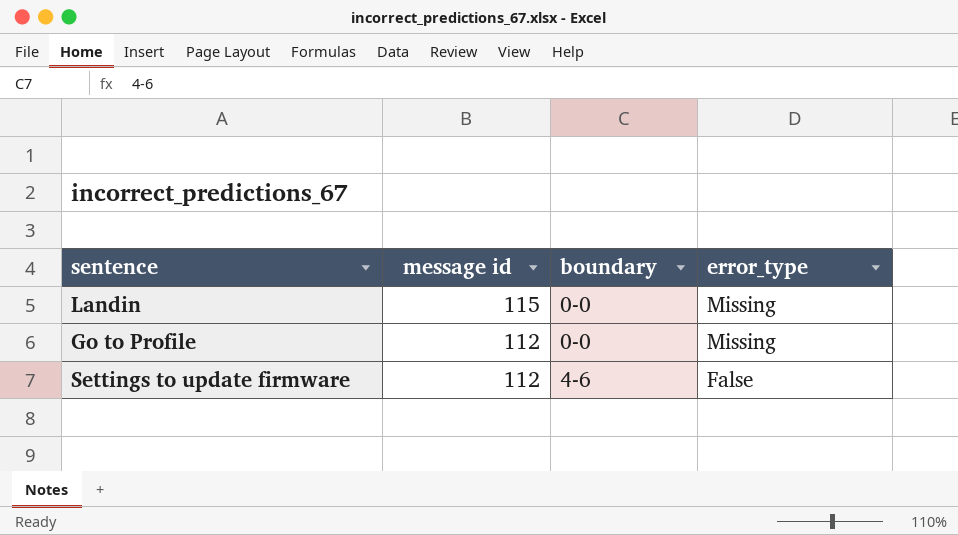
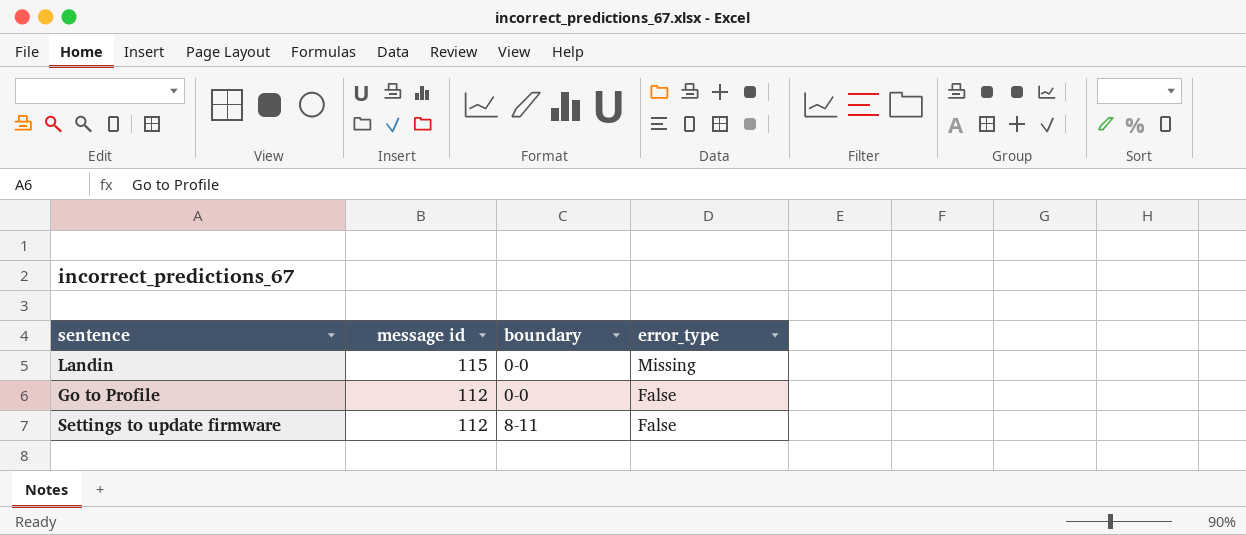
Go to Profile | error_type: Missing -> False
Settings to update firmware | boundary: 4-6 -> 8-11

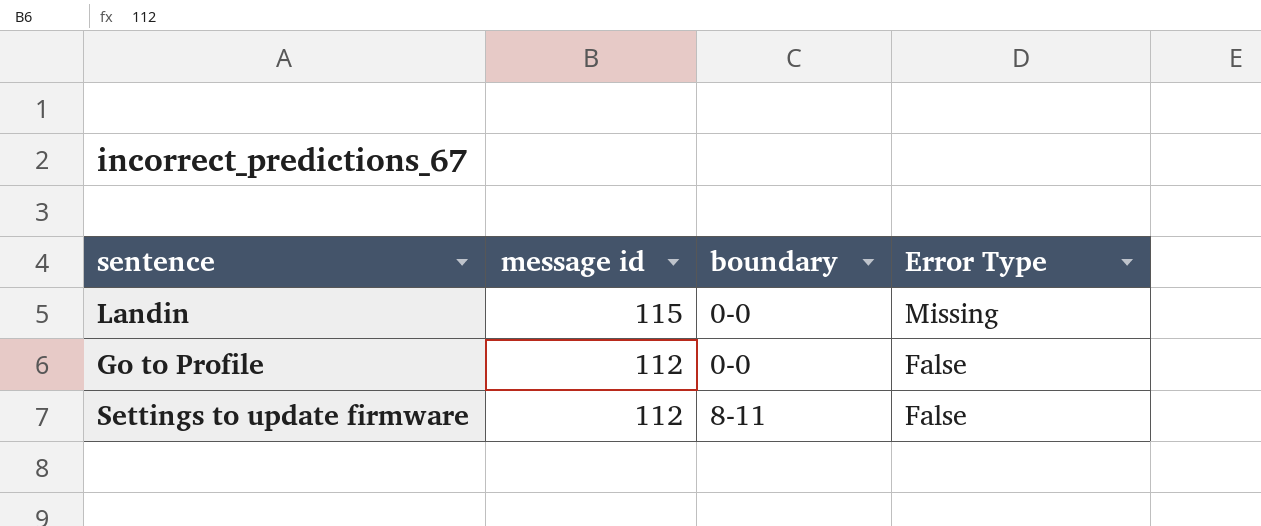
column name: error_type -> Error Type

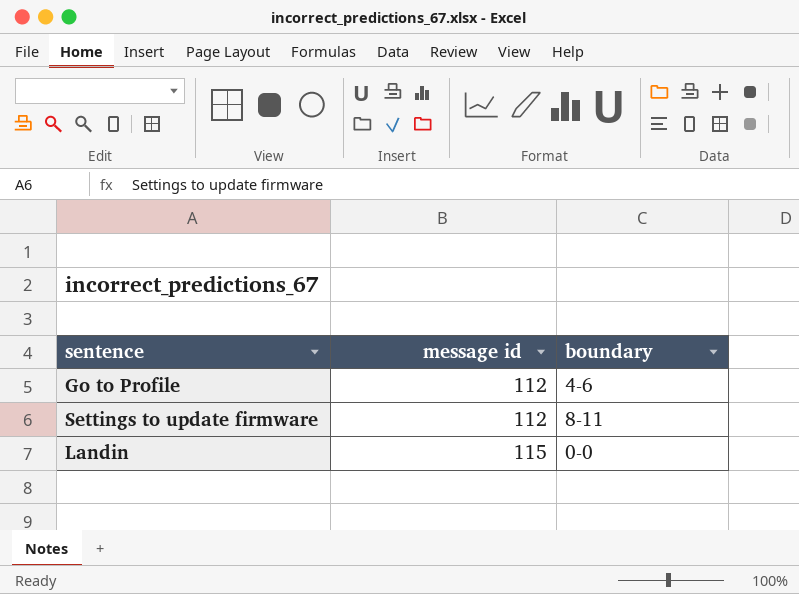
row order: message id descending -> message id ascending
column Error Type | position: 4 -> none
Go to Profile | boundary: 0-0 -> 4-6

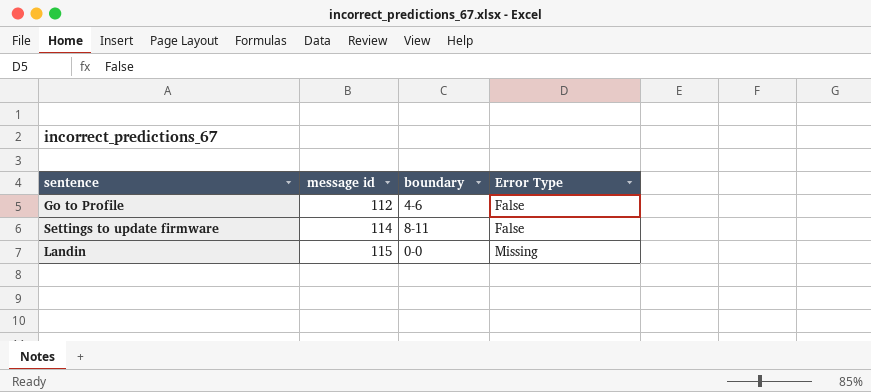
column Error Type | position: none -> 4
Settings to update firmware | message id: 112 -> 114

